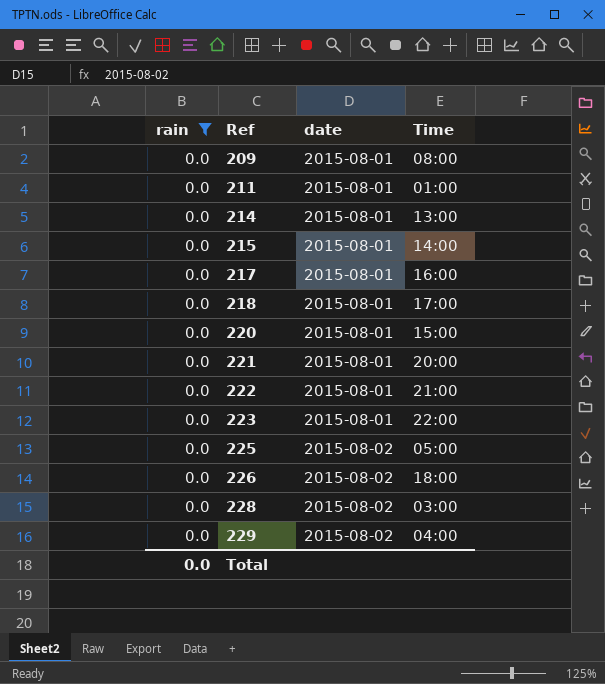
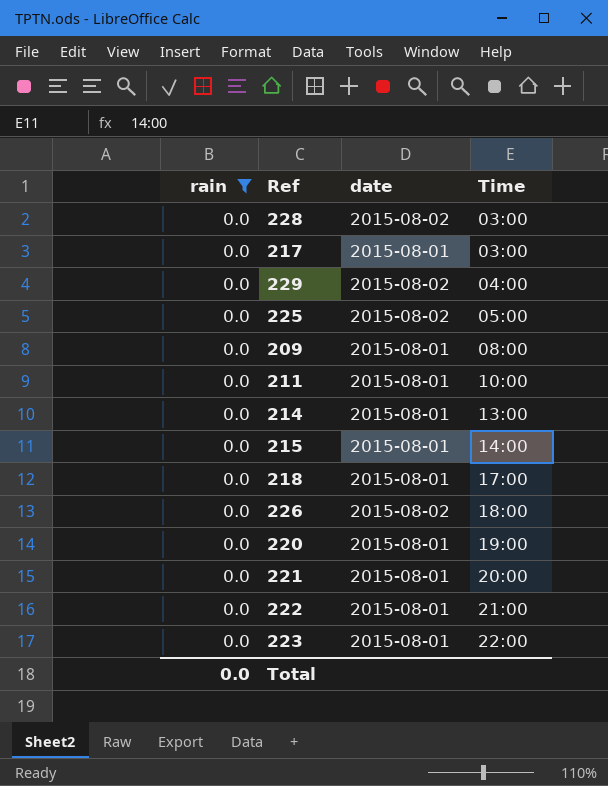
row order: Ref ascending -> Time ascending
217 | Time: 16:00 -> 03:00
211 | Time: 01:00 -> 10:00
220 | Time: 15:00 -> 19:00

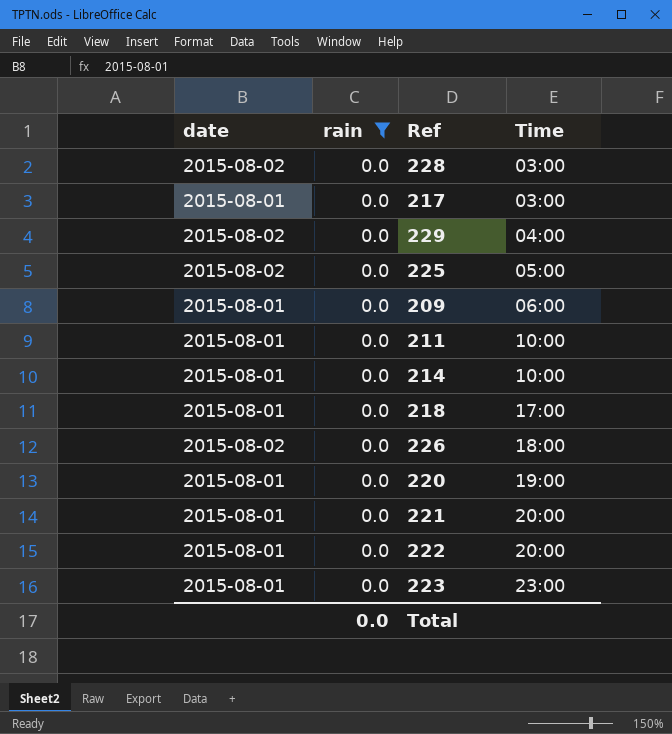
column date | position: 3 -> 1
row 215: 0.0 | 2015-08-01 | 14:00 -> none
209 | Time: 08:00 -> 06:00
214 | Time: 13:00 -> 10:00
222 | Time: 21:00 -> 20:00
223 | Time: 22:00 -> 23:00

